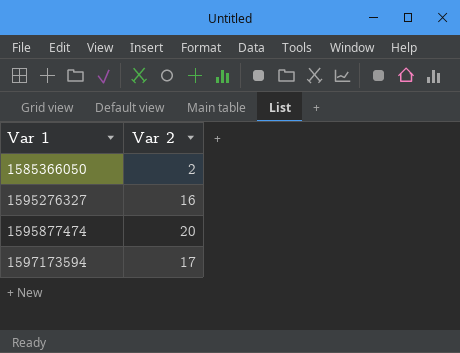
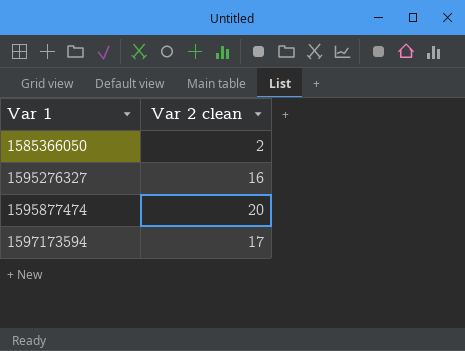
column name: Var 2 -> Var 2 clean

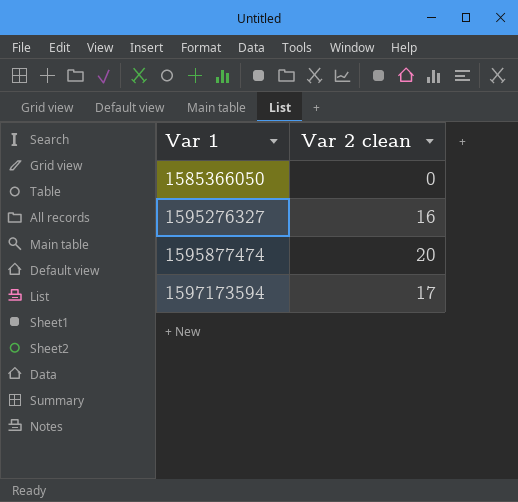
1585366050 | Var 2 clean: 2 -> 0

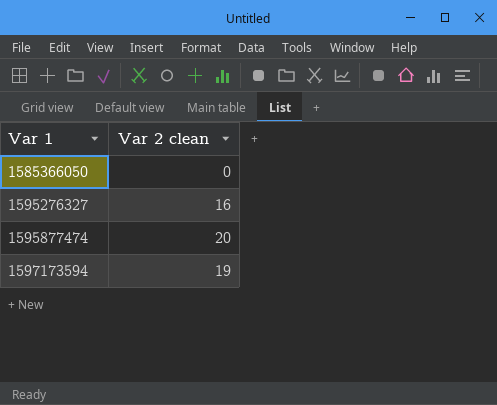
1597173594 | Var 2 clean: 17 -> 19

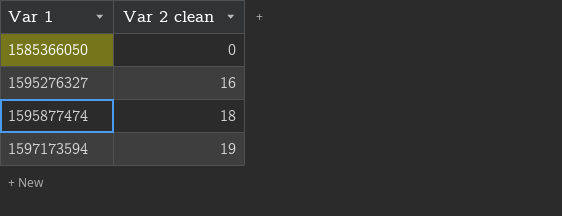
1595877474 | Var 2 clean: 20 -> 18

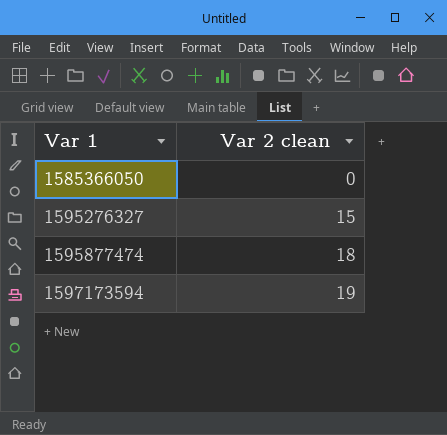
1595276327 | Var 2 clean: 16 -> 15

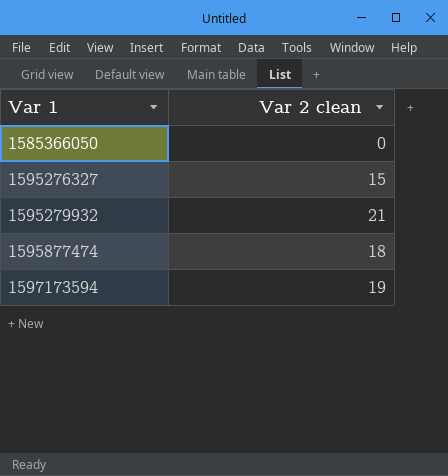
row 1595279932: none -> 21

